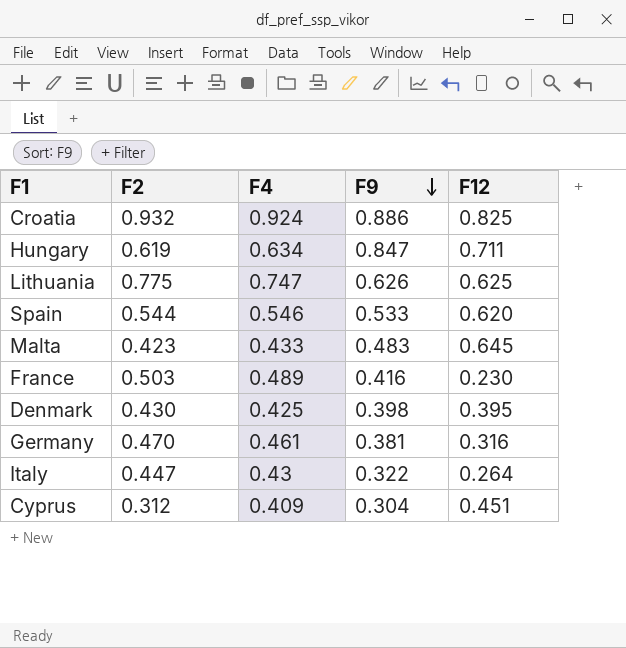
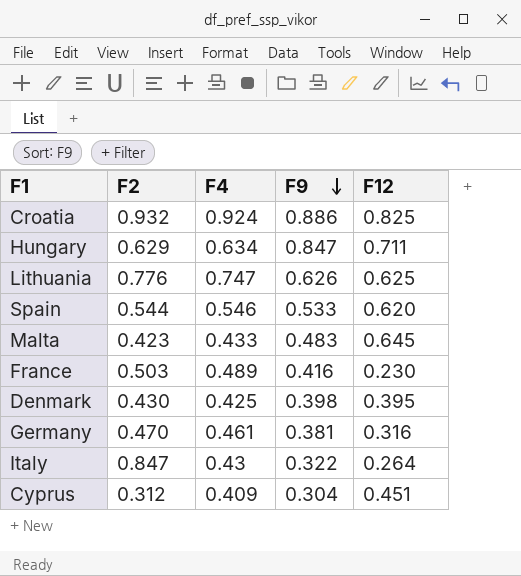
Hungary | F2: 0.619 -> 0.629
Lithuania | F2: 0.775 -> 0.776
Italy | F2: 0.447 -> 0.847

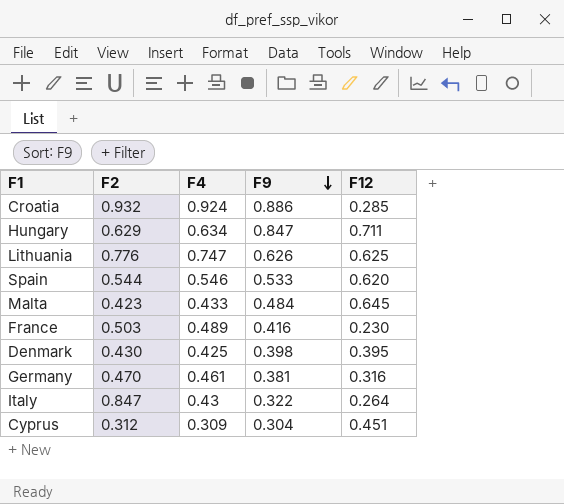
Croatia | F12: 0.825 -> 0.285
Malta | F9: 0.483 -> 0.484
Cyprus | F4: 0.409 -> 0.309

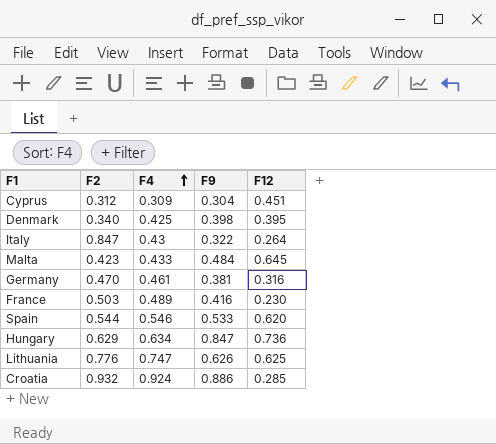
row order: F9 descending -> F4 ascending
Denmark | F2: 0.430 -> 0.340
Hungary | F12: 0.711 -> 0.736

